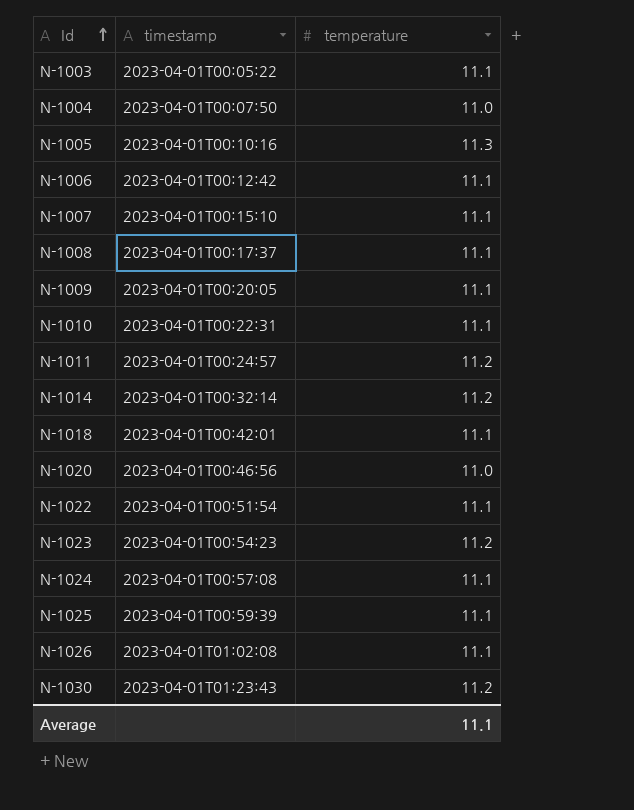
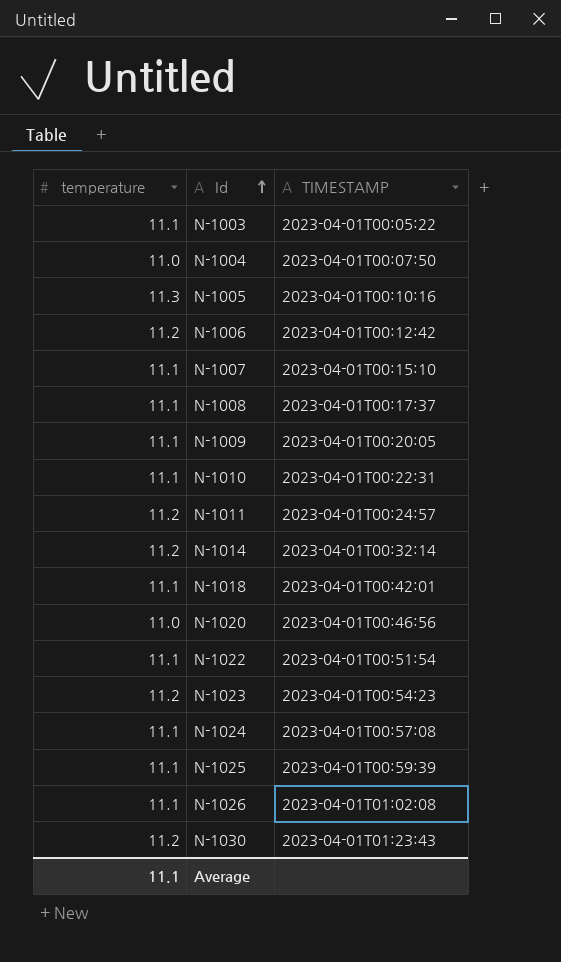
column temperature | position: 3 -> 1
column name: timestamp -> TIMESTAMP
N-1006 | temperature: 11.1 -> 11.2

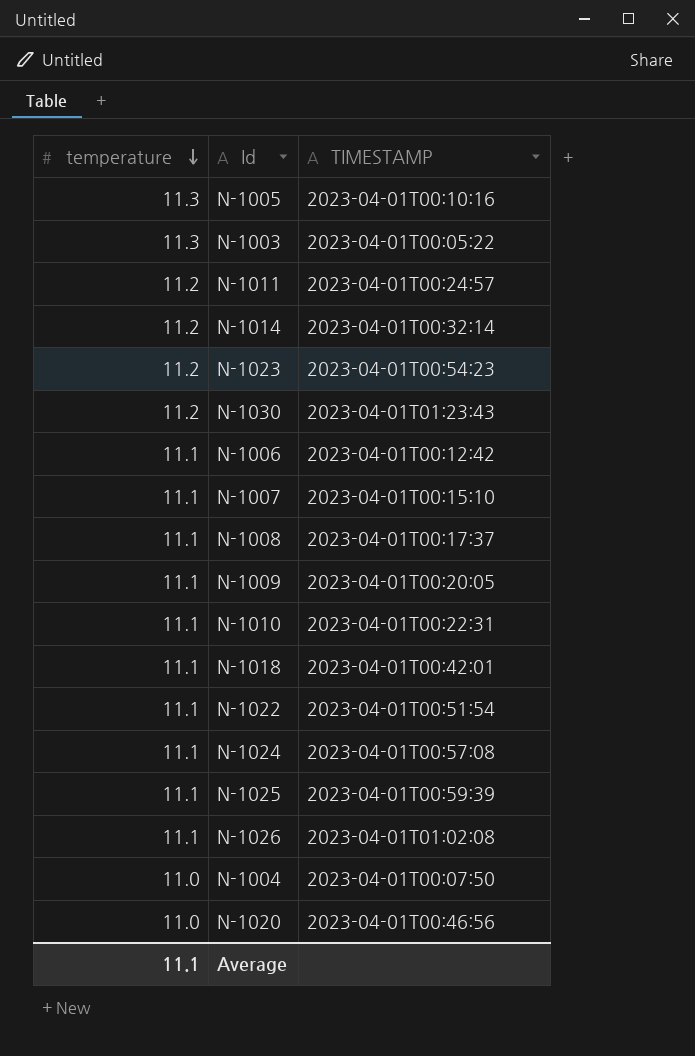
row order: Id ascending -> temperature descending
N-1003 | temperature: 11.1 -> 11.3
N-1006 | temperature: 11.2 -> 11.1

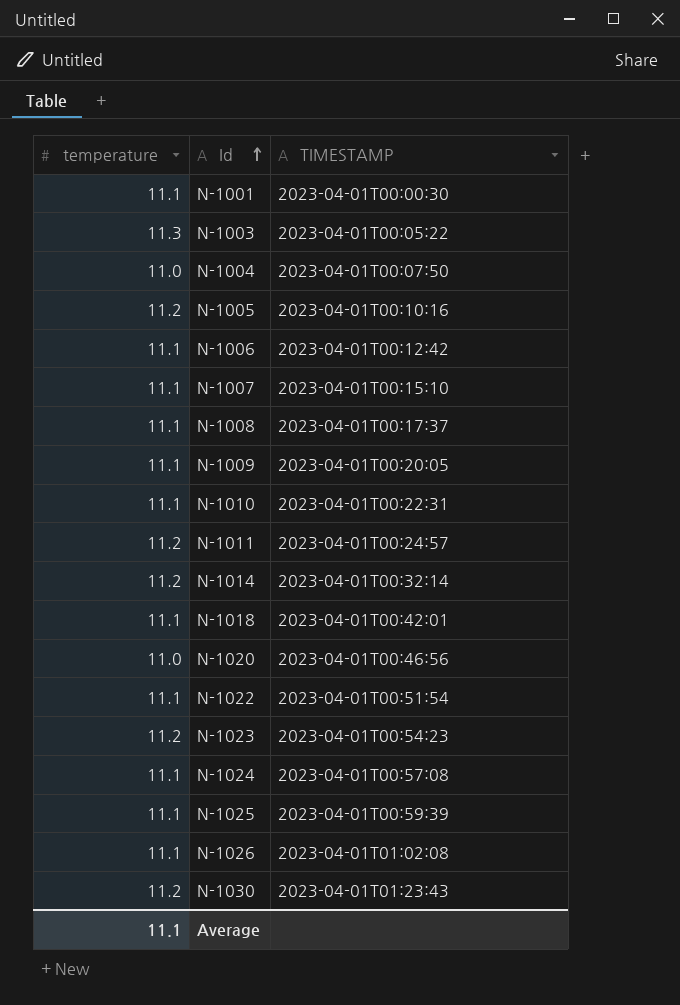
row order: temperature descending -> Id ascending
row N-1001: none -> 11.1 | 2023-04-01T00:00:30
N-1005 | temperature: 11.3 -> 11.2

